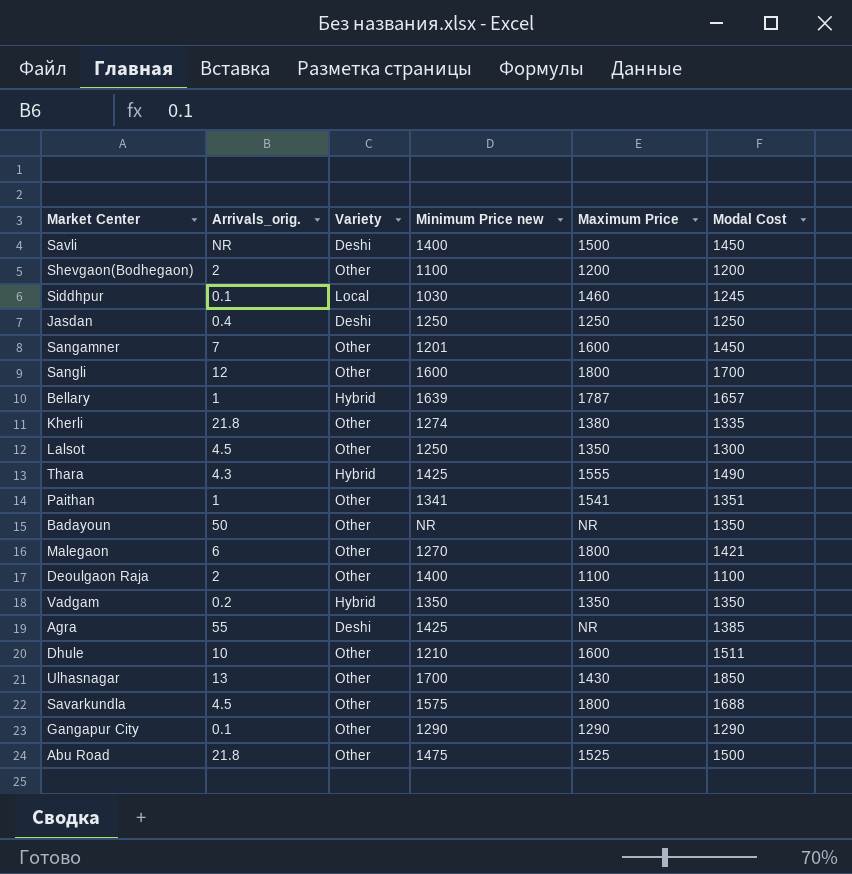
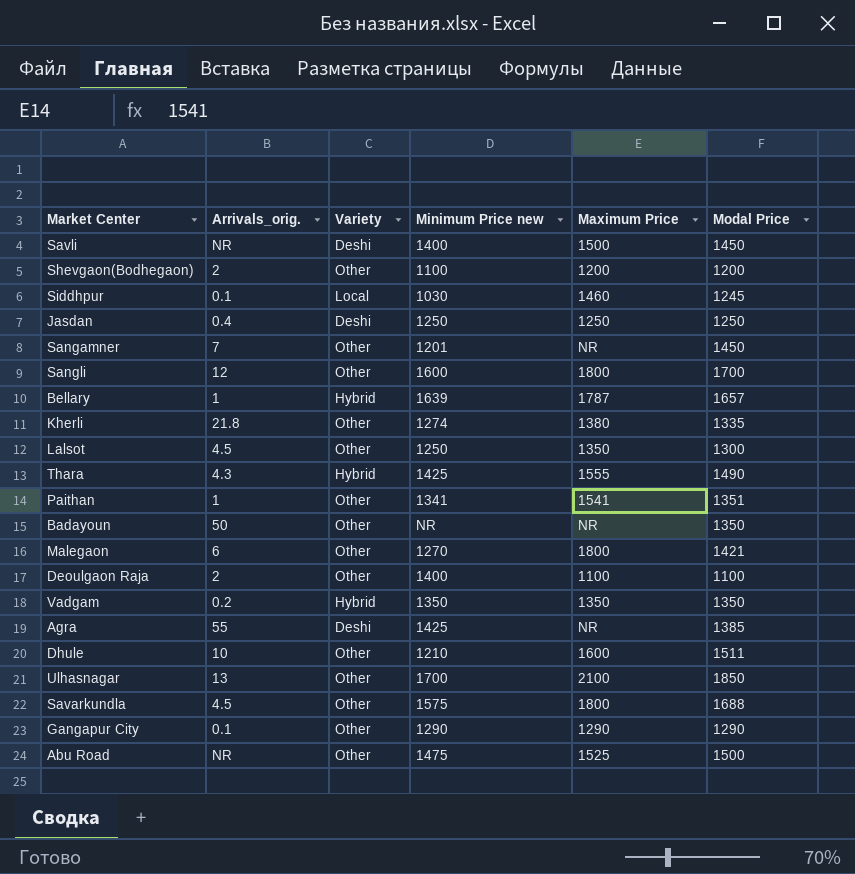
column name: Modal Cost -> Modal Price
Sangamner | Maximum Price: 1600 -> NR
Ulhasnagar | Maximum Price: 1430 -> 2100
Abu Road | Arrivals_orig.: 21.8 -> NR

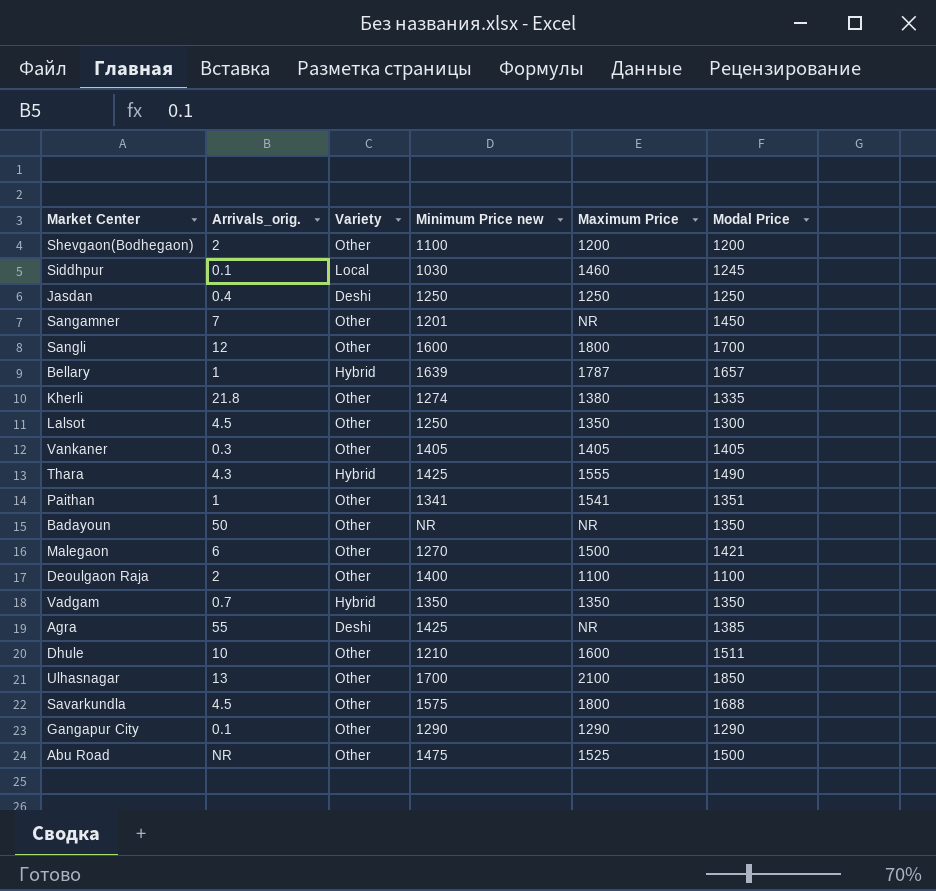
row Savli: NR | Deshi | 1400 | 1500 | 1450 -> none
row Vankaner: none -> 0.3 | Other | 1405 | 1405 | 1405
Malegaon | Maximum Price: 1800 -> 1500
Vadgam | Arrivals_orig.: 0.2 -> 0.7

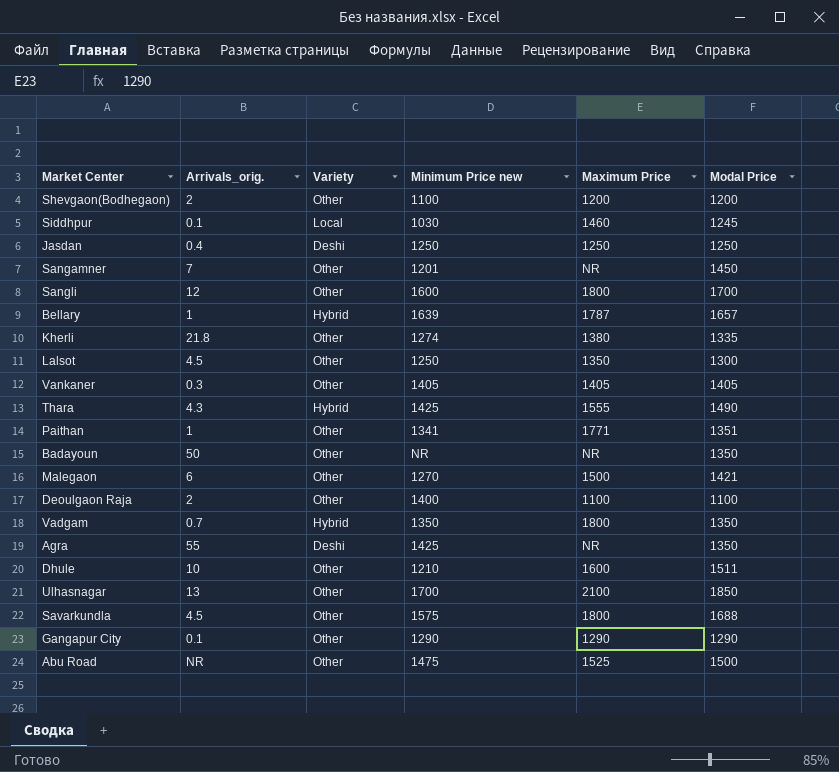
Paithan | Maximum Price: 1541 -> 1771
Vadgam | Maximum Price: 1350 -> 1800
Agra | Modal Price: 1385 -> 1350

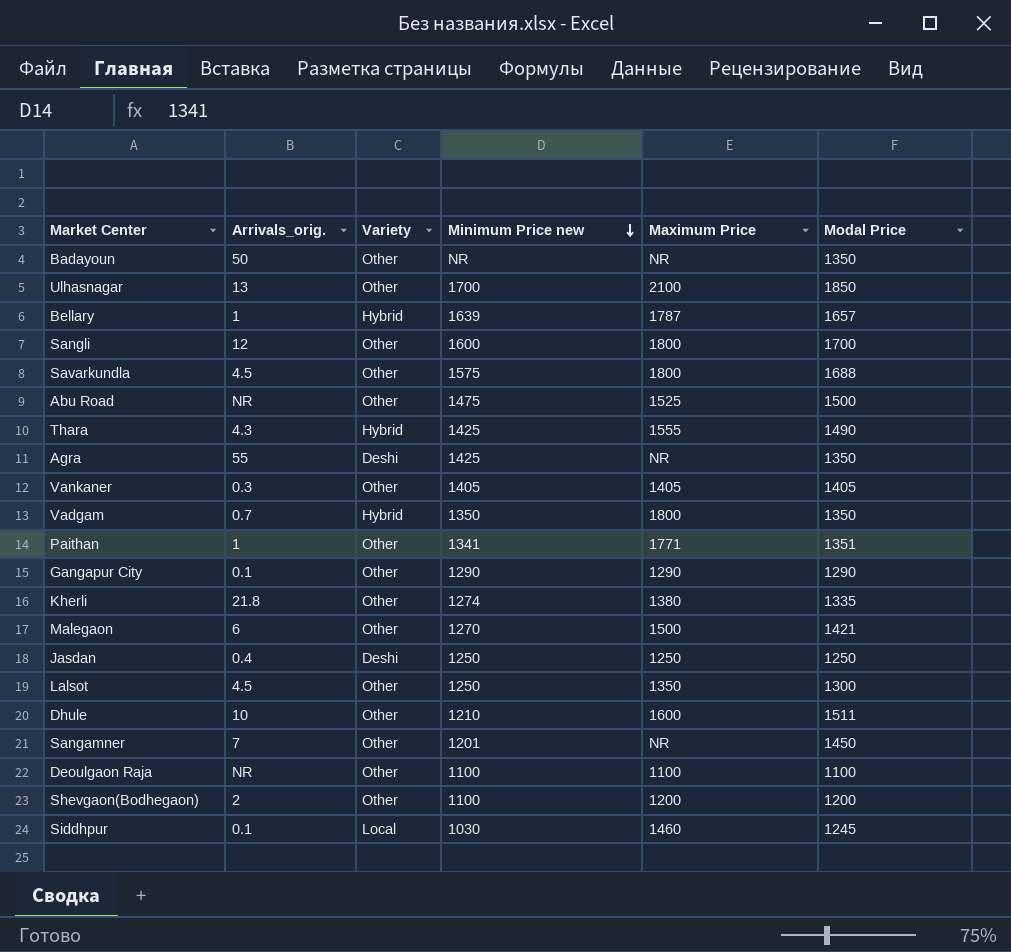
row order: none -> Minimum Price new descending
Deoulgaon Raja | Arrivals_orig.: 2 -> NR
Deoulgaon Raja | Minimum Price new: 1400 -> 1100

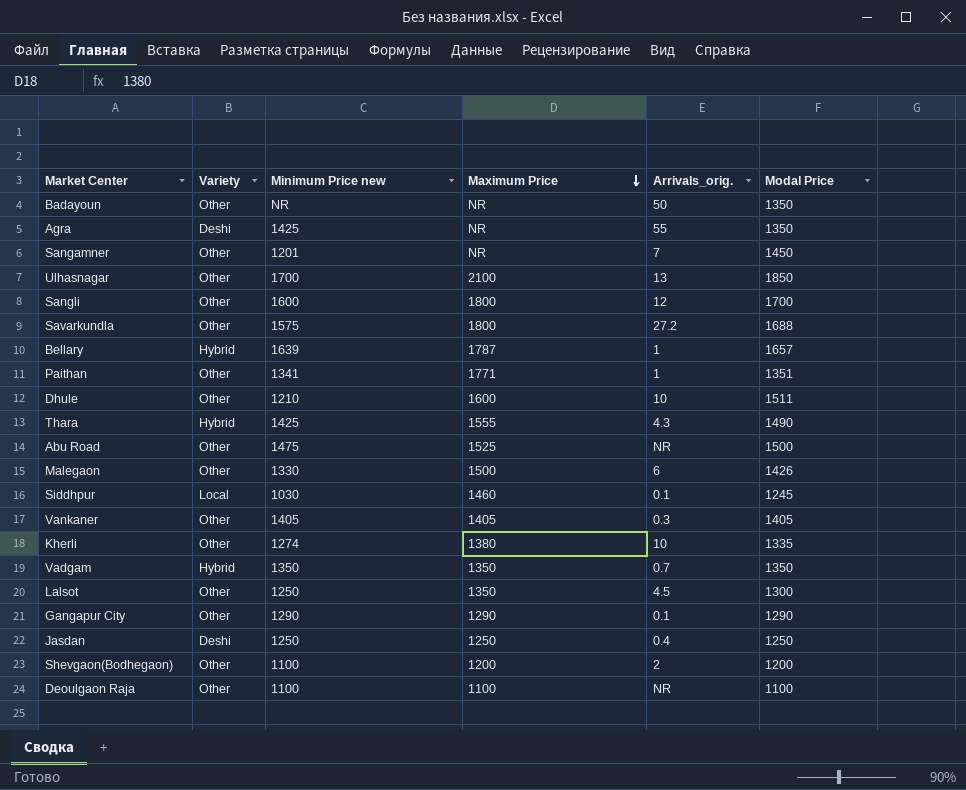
row order: Minimum Price new descending -> Maximum Price descending
column Arrivals_orig. | position: 2 -> 5
Savarkundla | Arrivals_orig.: 4.5 -> 27.2
Malegaon | Minimum Price new: 1270 -> 1330
Malegaon | Modal Price: 1421 -> 1426
Kherli | Arrivals_orig.: 21.8 -> 10
Vadgam | Maximum Price: 1800 -> 1350

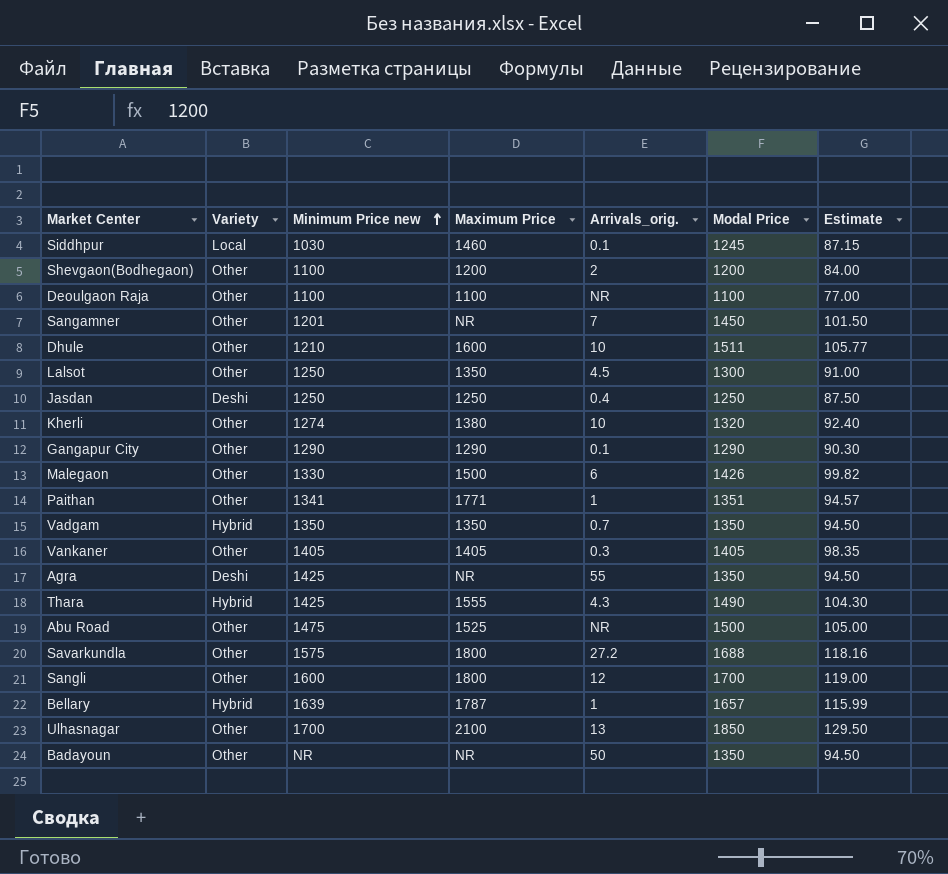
row order: Maximum Price descending -> Minimum Price new ascending
column Estimate | formula: none -> [Modal Price] * 0.07
Kherli | Modal Price: 1335 -> 1320

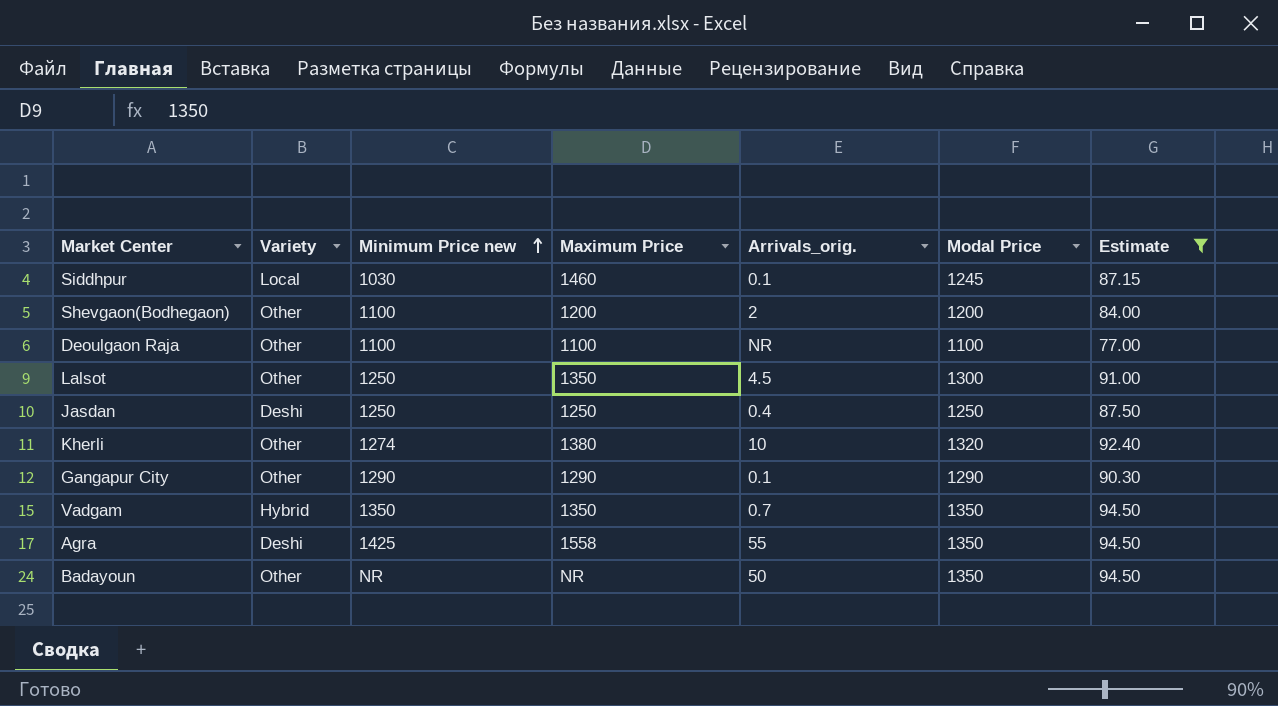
filter: none -> Estimate <= 94.50
Agra | Maximum Price: NR -> 1558

